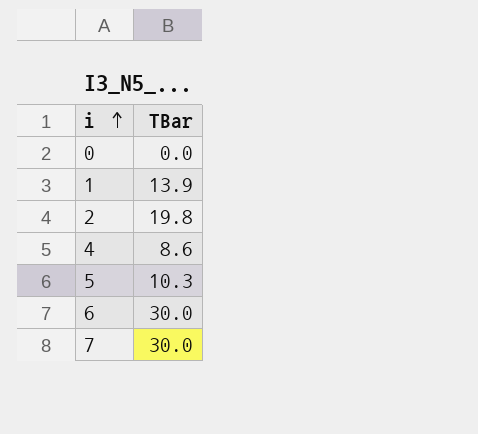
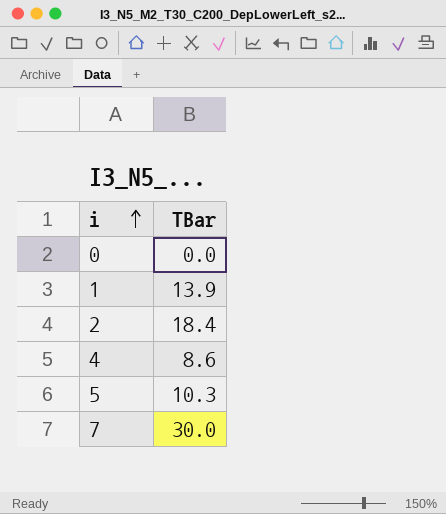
row 6: 30.0 -> none
2 | TBar: 19.8 -> 18.4

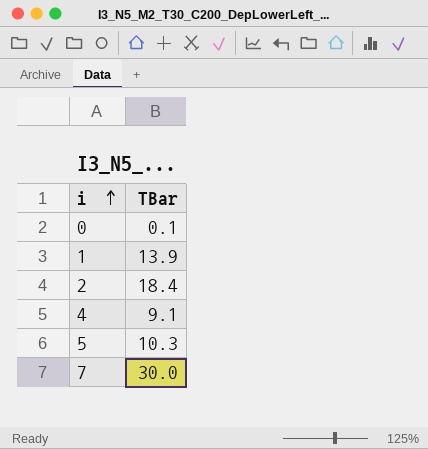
0 | TBar: 0.0 -> 0.1
4 | TBar: 8.6 -> 9.1

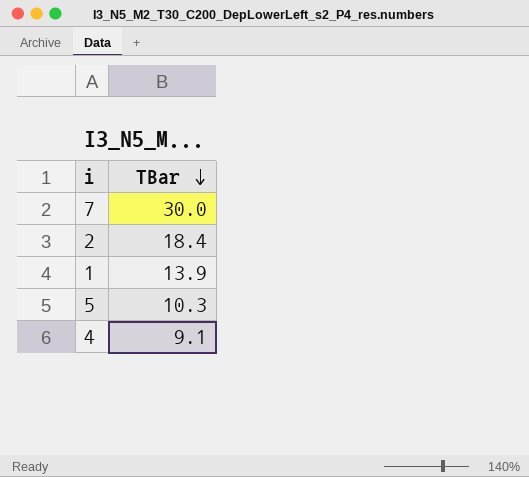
row order: i ascending -> TBar descending
row 0: 0.1 -> none

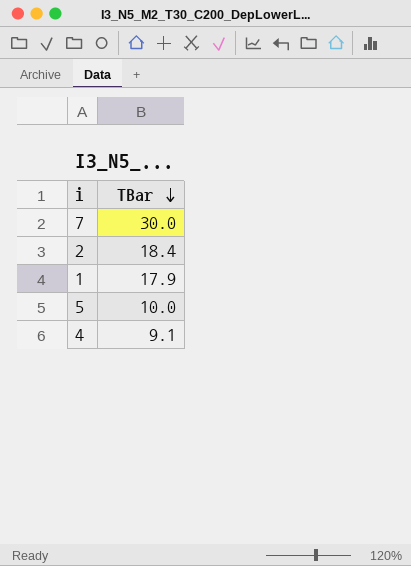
1 | TBar: 13.9 -> 17.9
5 | TBar: 10.3 -> 10.0

